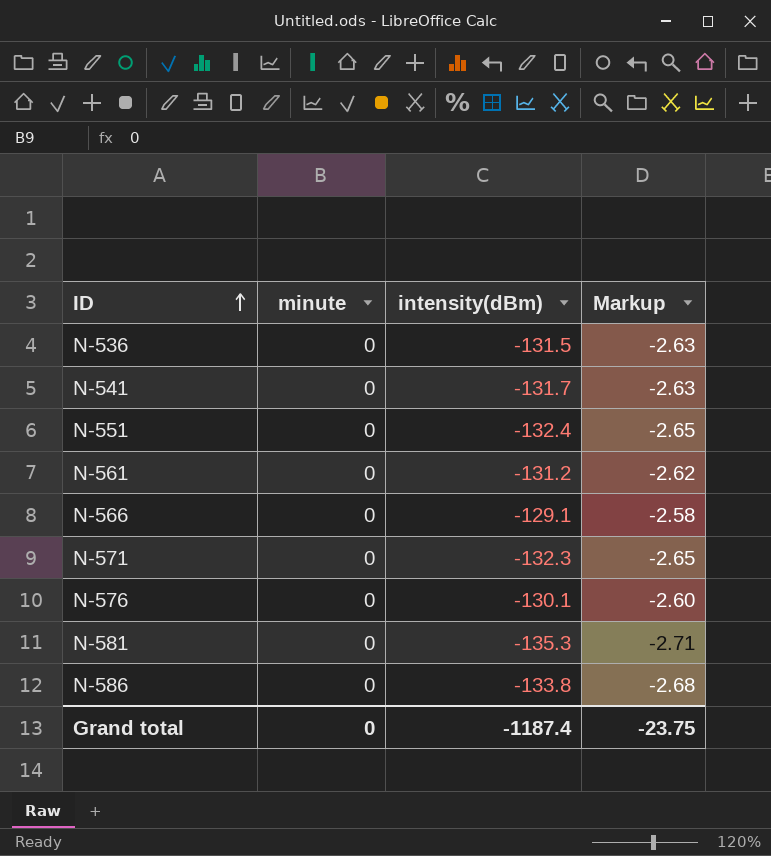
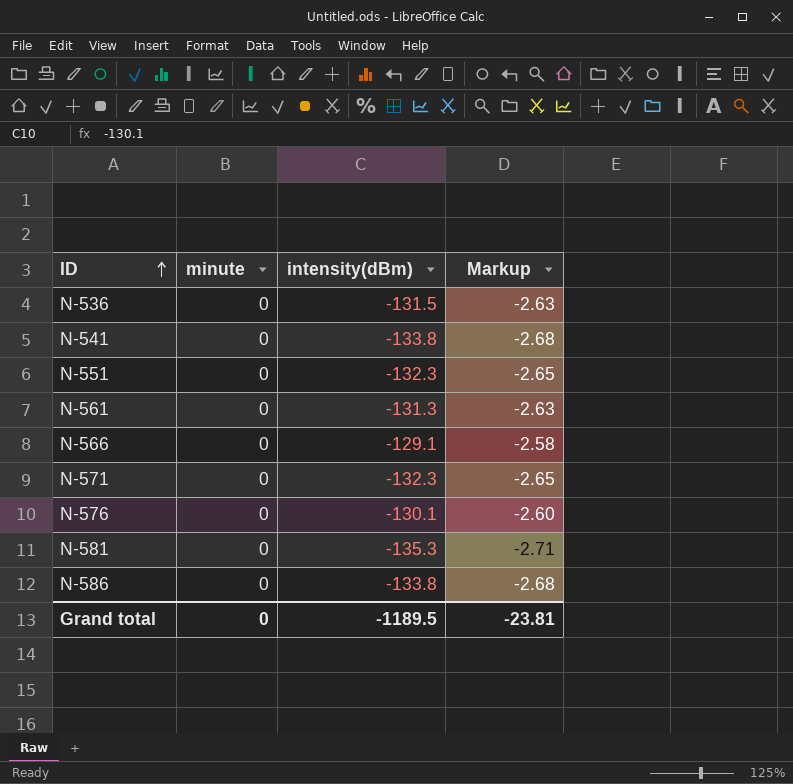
N-541 | intensity(dBm): -131.7 -> -133.8
N-541 | Markup: -2.63 -> -2.68
N-551 | intensity(dBm): -132.4 -> -132.3
N-561 | intensity(dBm): -131.2 -> -131.3
N-561 | Markup: -2.62 -> -2.63
Grand total | intensity(dBm): -1187.4 -> -1189.5
Grand total | Markup: -23.75 -> -23.81

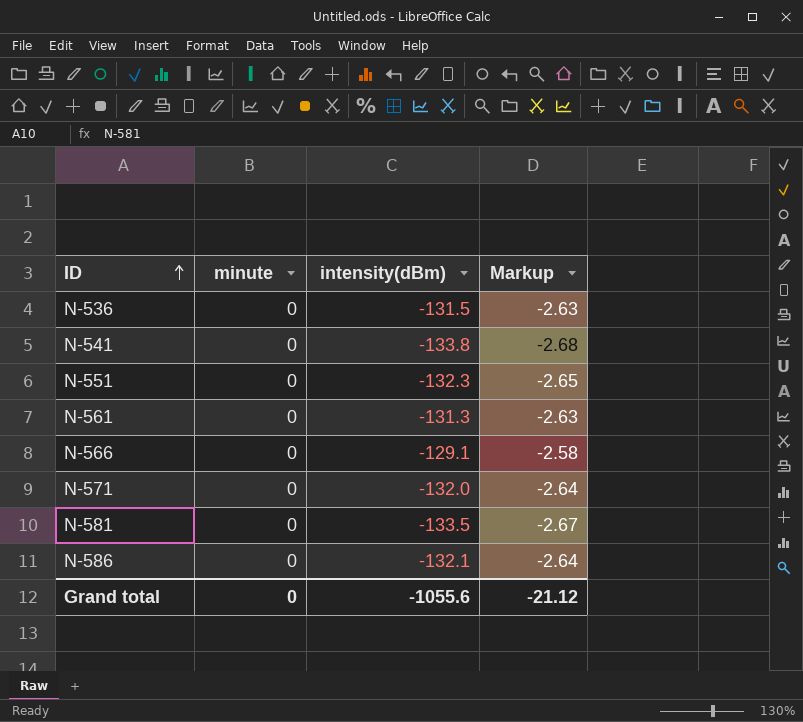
row N-576: 0 | -130.1 | -2.60 -> none
N-571 | intensity(dBm): -132.3 -> -132.0
N-571 | Markup: -2.65 -> -2.64
N-581 | intensity(dBm): -135.3 -> -133.5
N-581 | Markup: -2.71 -> -2.67
N-586 | intensity(dBm): -133.8 -> -132.1
N-586 | Markup: -2.68 -> -2.64
Grand total | intensity(dBm): -1189.5 -> -1055.6
Grand total | Markup: -23.81 -> -21.12

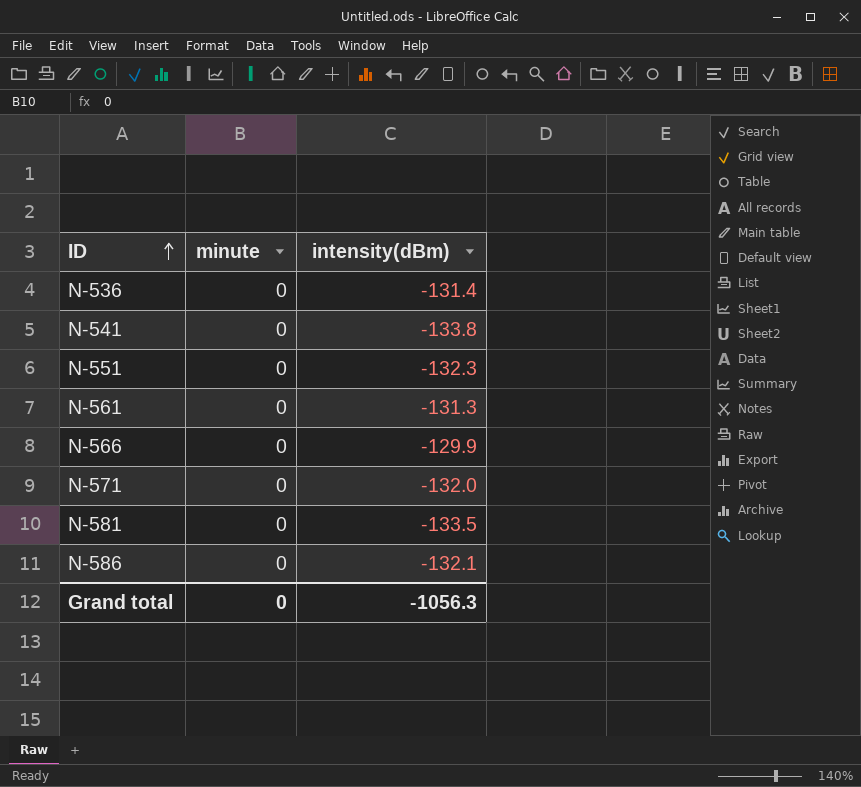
column Markup | formula: [intensity(dBm)] * 0.02 -> none
N-536 | intensity(dBm): -131.5 -> -131.4
N-566 | intensity(dBm): -129.1 -> -129.9
Grand total | intensity(dBm): -1055.6 -> -1056.3

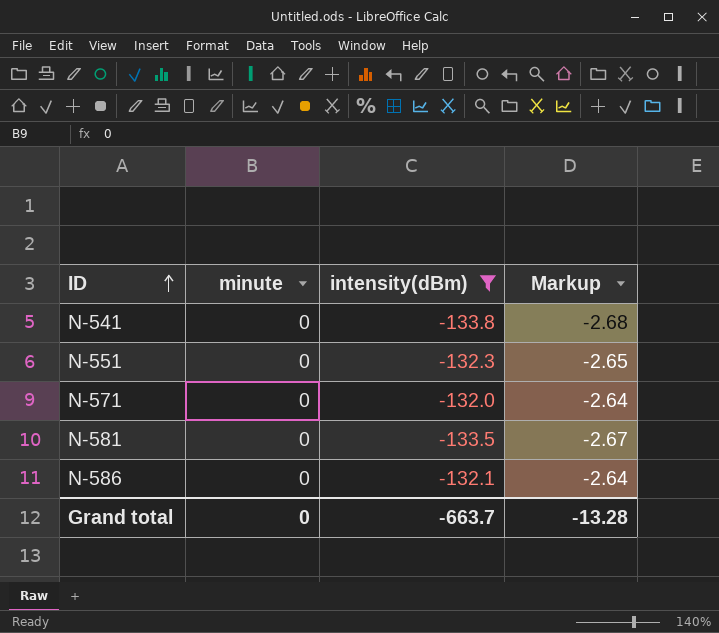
filter: none -> intensity(dBm) <= -132.0
column Markup | formula: none -> [intensity(dBm)] * 0.02
Grand total | intensity(dBm): -1056.3 -> -663.7

